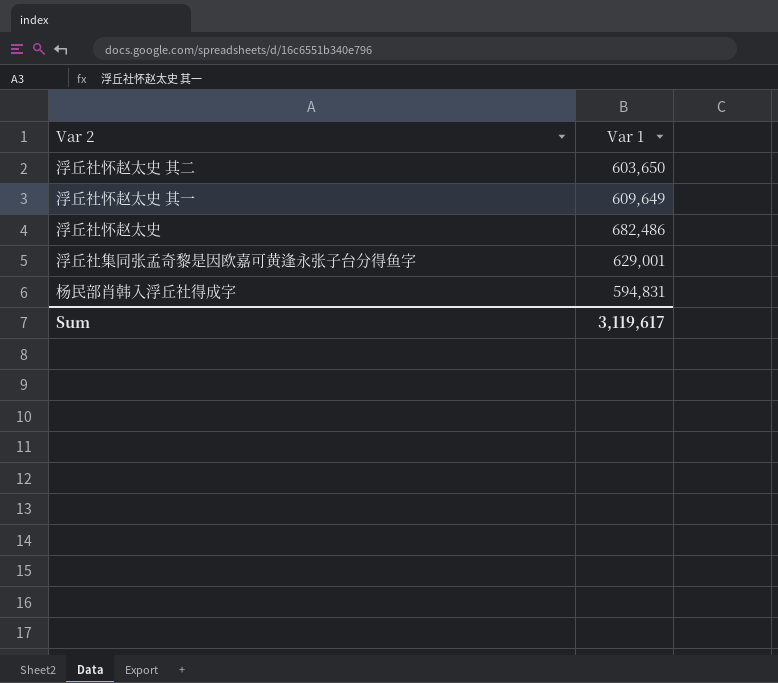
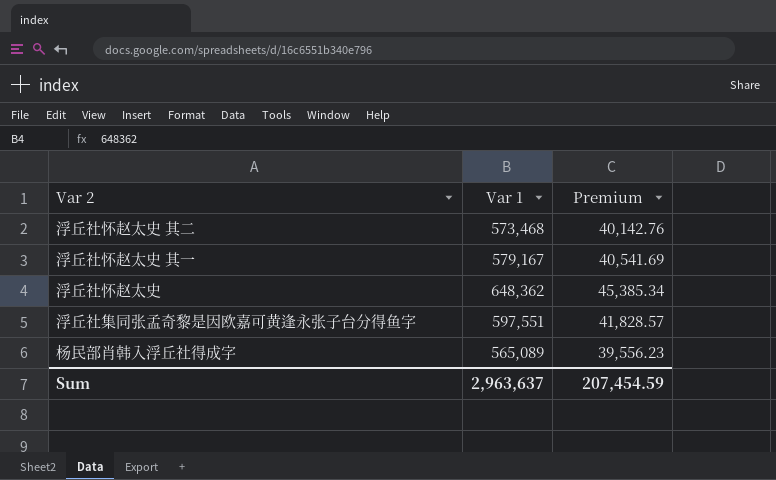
column Premium | formula: none -> [Var 1] * 0.07
浮丘社怀赵太史 其二 | Var 1: 603,650 -> 573,468
浮丘社怀赵太史 其一 | Var 1: 609,649 -> 579,167
浮丘社怀赵太史 | Var 1: 682,486 -> 648,362
浮丘社集同张孟奇黎是因欧嘉可黄逢永张子台分得鱼字 | Var 1: 629,001 -> 597,551
杨民部肖韩入浮丘社得成字 | Var 1: 594,831 -> 565,089
Sum | Var 1: 3,119,617 -> 2,963,637

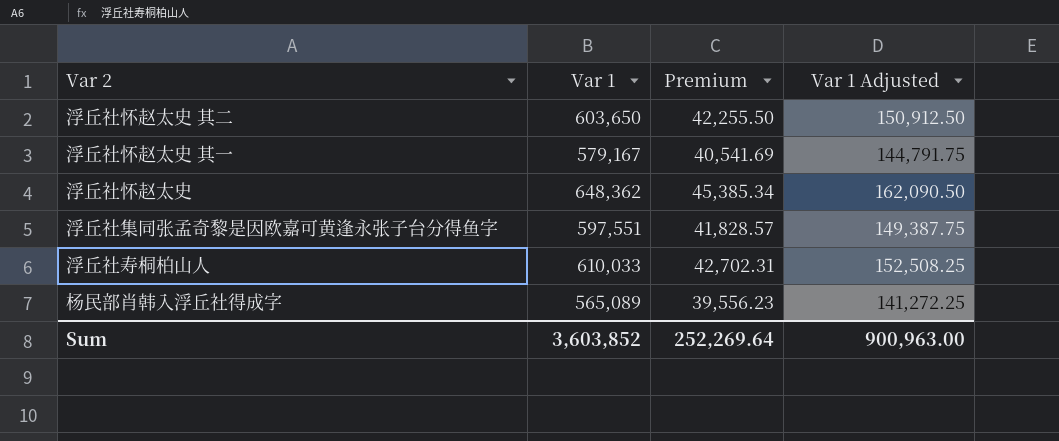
column Var 1 Adjusted | formula: none -> [Var 1] * 0.25
浮丘社怀赵太史 其二 | Var 1: 573,468 -> 603,650
浮丘社怀赵太史 其二 | Premium: 40,142.76 -> 42,255.50
row 浮丘社寿桐柏山人: none -> 610,033 | 42,702.31 | 152,508.25
Sum | Var 1: 2,963,637 -> 3,603,852
Sum | Premium: 207,454.59 -> 252,269.64

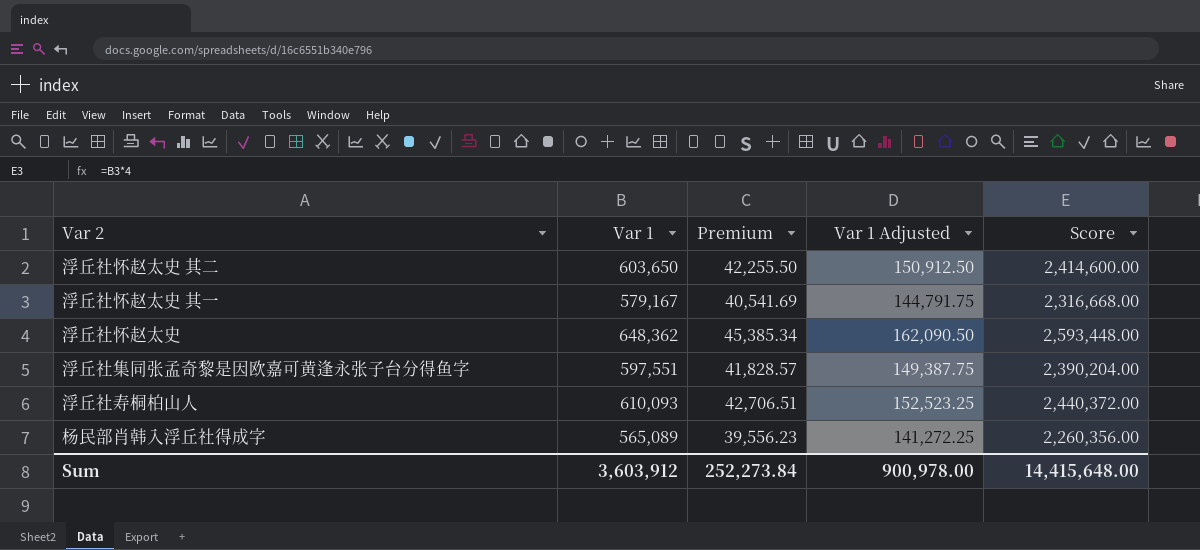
column Score | formula: none -> [Var 1] * 4
浮丘社寿桐柏山人 | Var 1: 610,033 -> 610,093
浮丘社寿桐柏山人 | Premium: 42,702.31 -> 42,706.51
浮丘社寿桐柏山人 | Var 1 Adjusted: 152,508.25 -> 152,523.25
Sum | Var 1: 3,603,852 -> 3,603,912
Sum | Premium: 252,269.64 -> 252,273.84
Sum | Var 1 Adjusted: 900,963.00 -> 900,978.00

